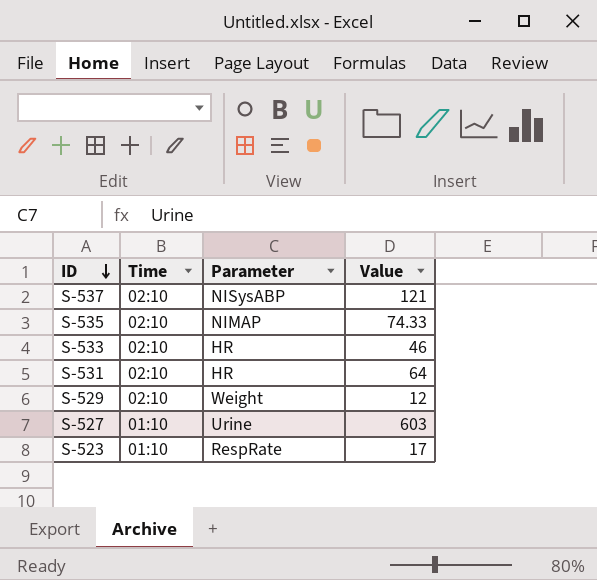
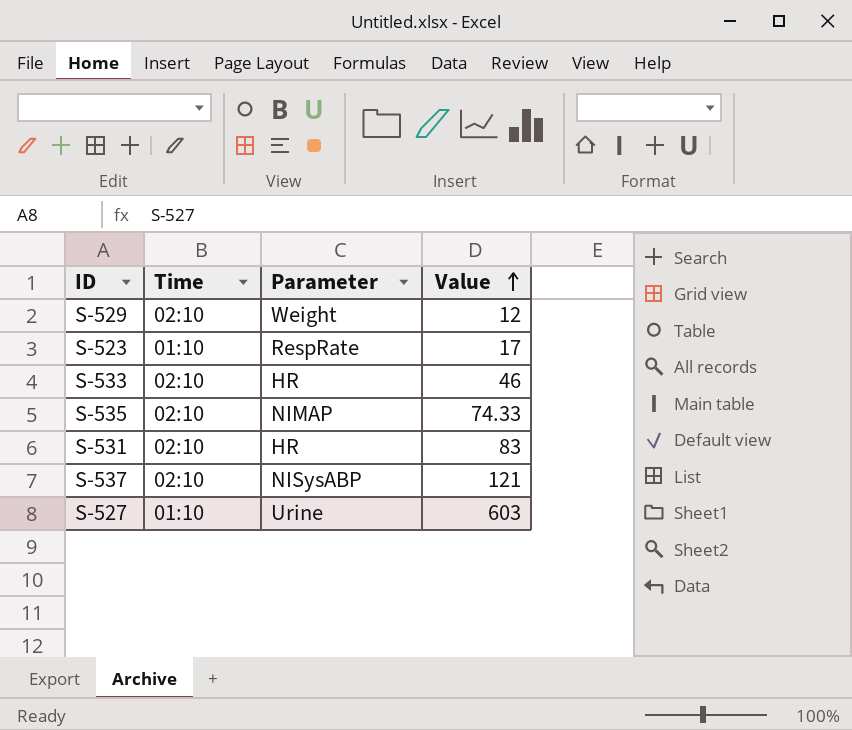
row order: ID descending -> Value ascending
S-531 | Value: 64 -> 83

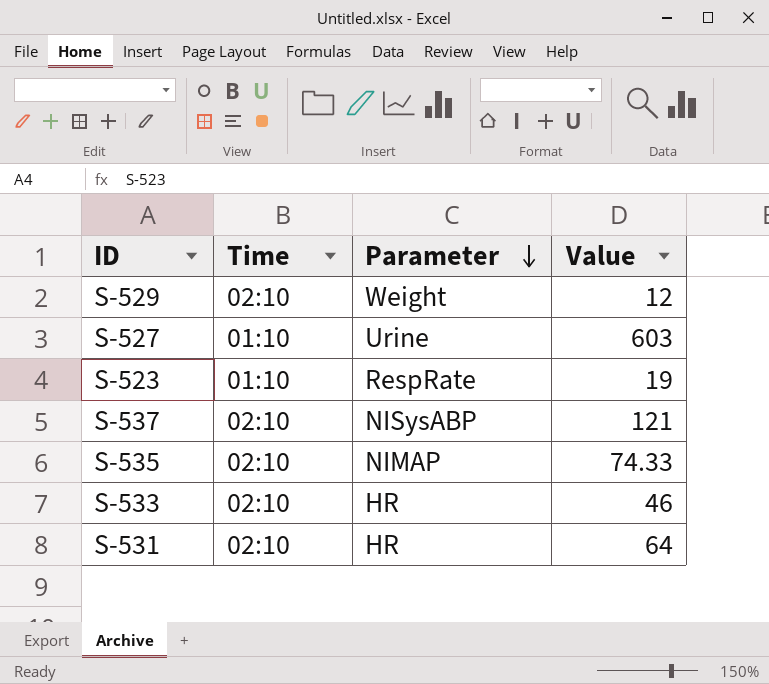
row order: Value ascending -> Parameter descending
S-523 | Value: 17 -> 19
S-531 | Value: 83 -> 64

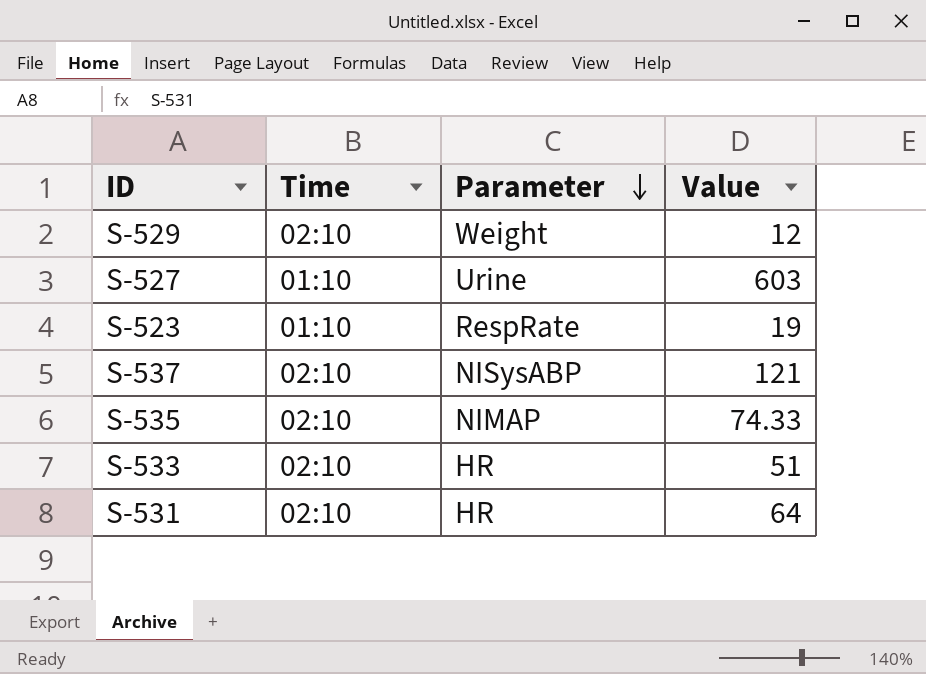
S-533 | Value: 46 -> 51

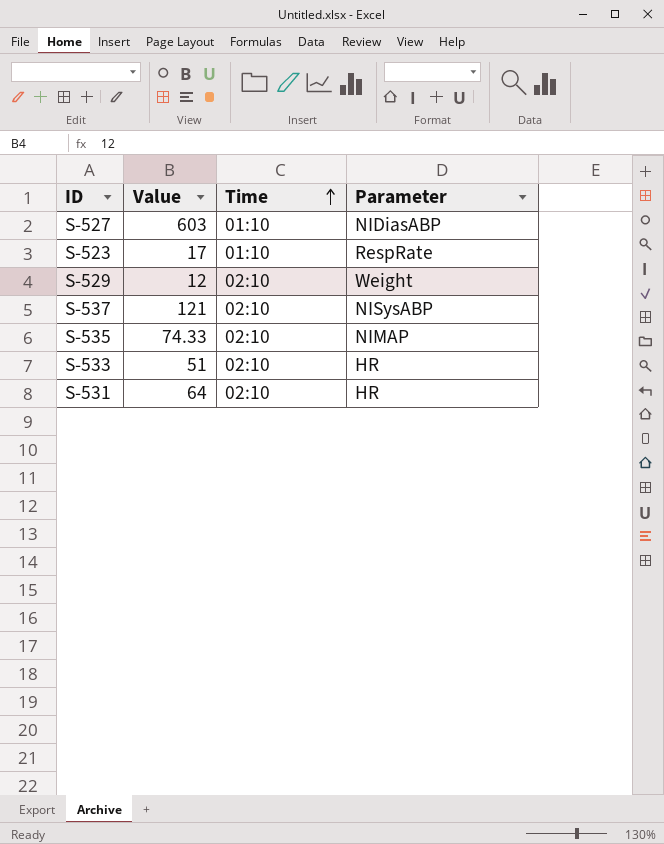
row order: Parameter descending -> Time ascending
column Value | position: 4 -> 2
S-527 | Parameter: Urine -> NIDiasABP
S-523 | Value: 19 -> 17

